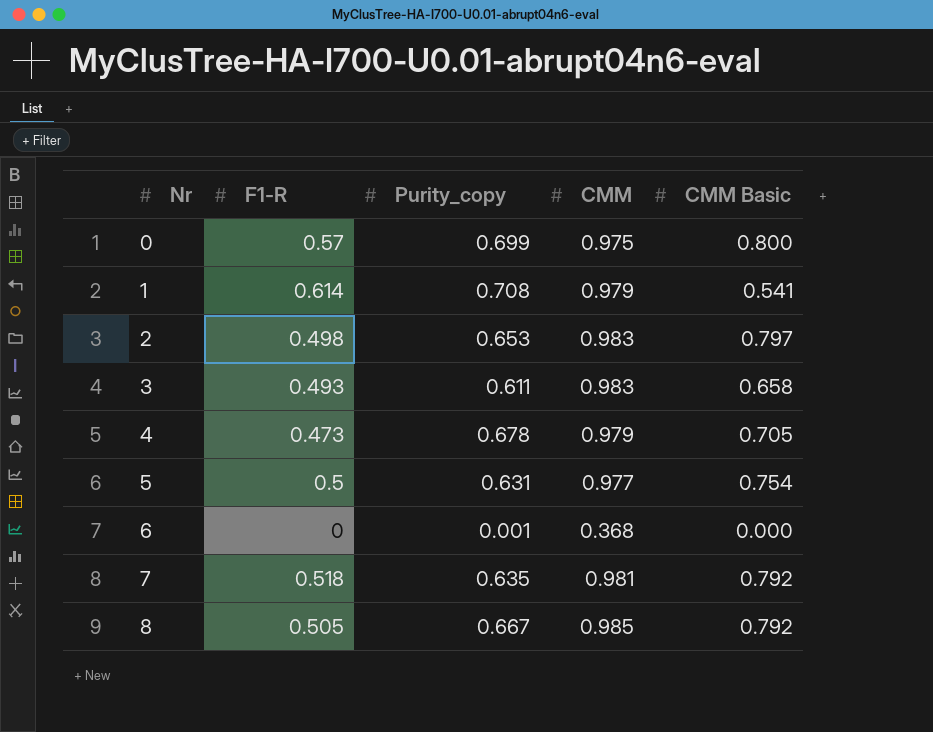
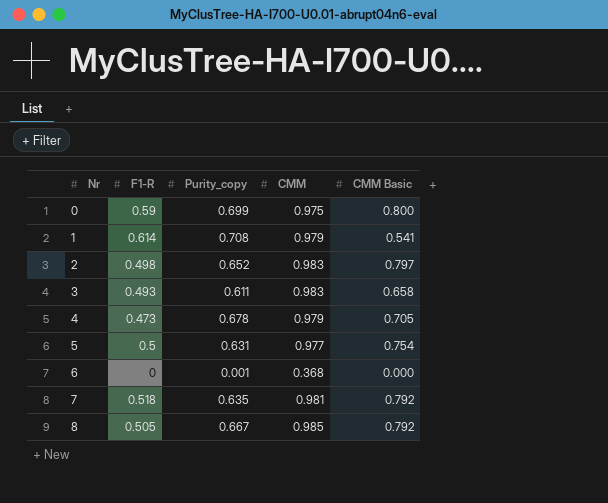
0 | F1-R: 0.57 -> 0.59
2 | Purity_copy: 0.653 -> 0.652

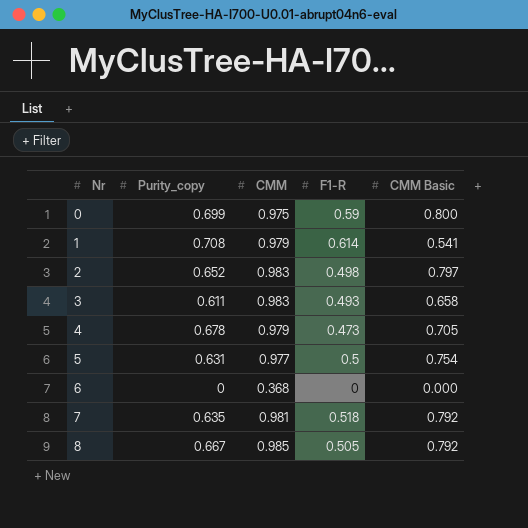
column F1-R | position: 2 -> 4
6 | Purity_copy: 0.001 -> 0

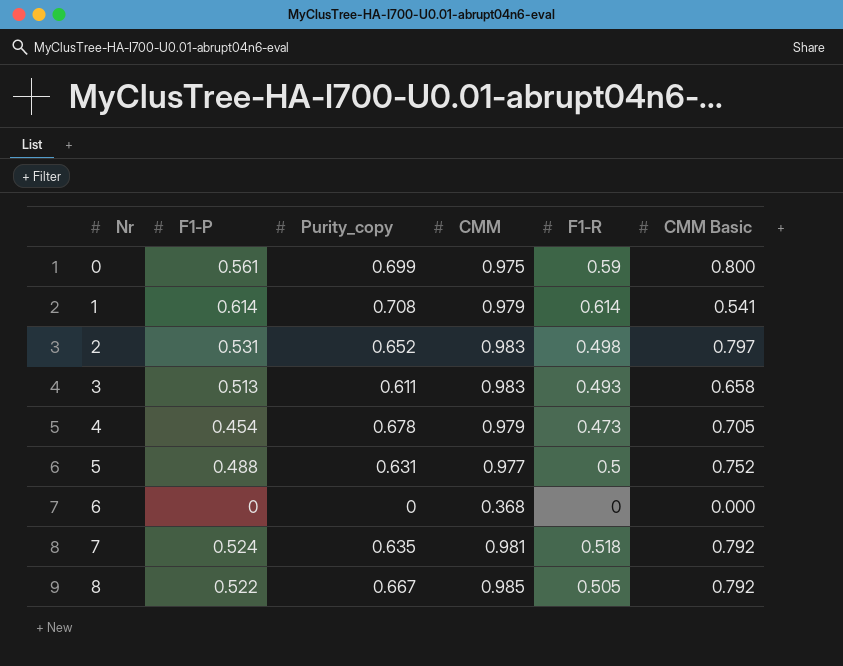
column F1-P | position: none -> 2
5 | CMM Basic: 0.754 -> 0.752

